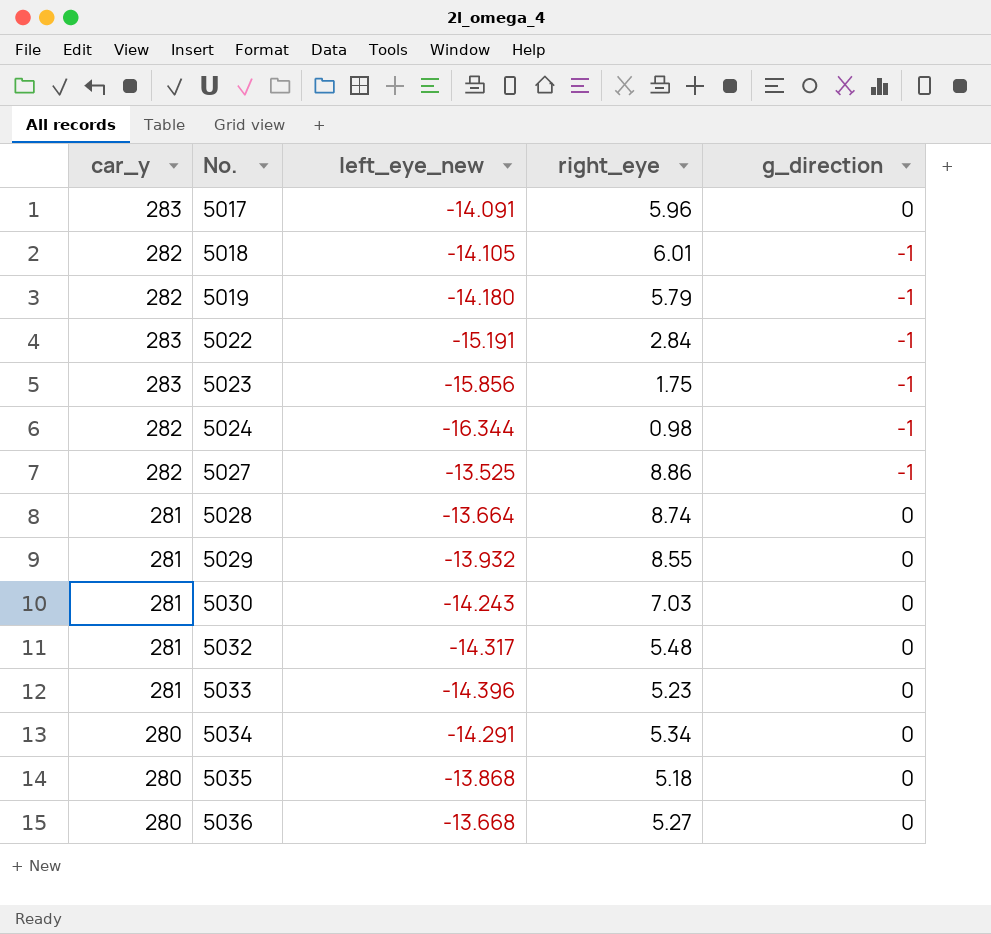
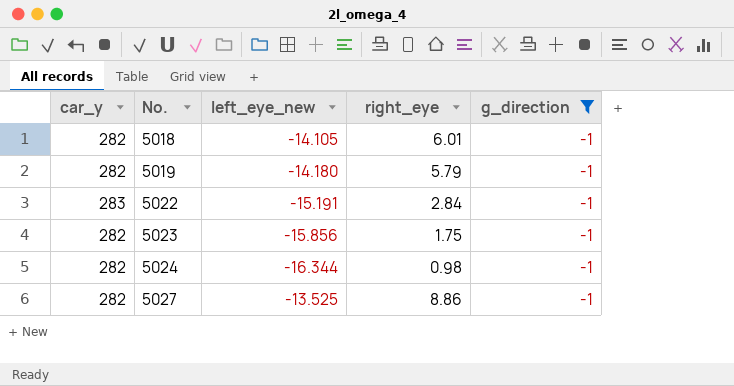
filter: none -> g_direction = -1
5023 | car_y: 283 -> 282

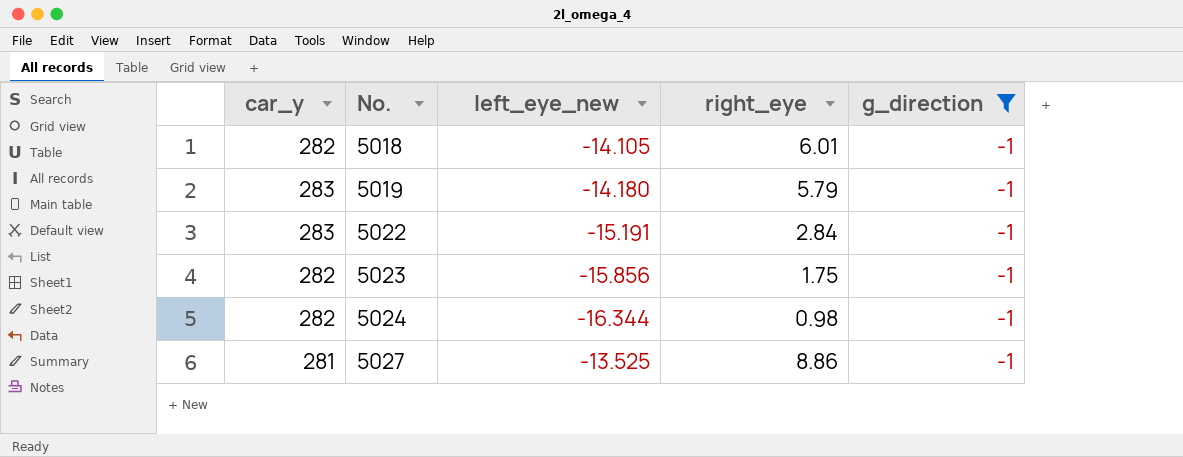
5019 | car_y: 282 -> 283
5027 | car_y: 282 -> 281

